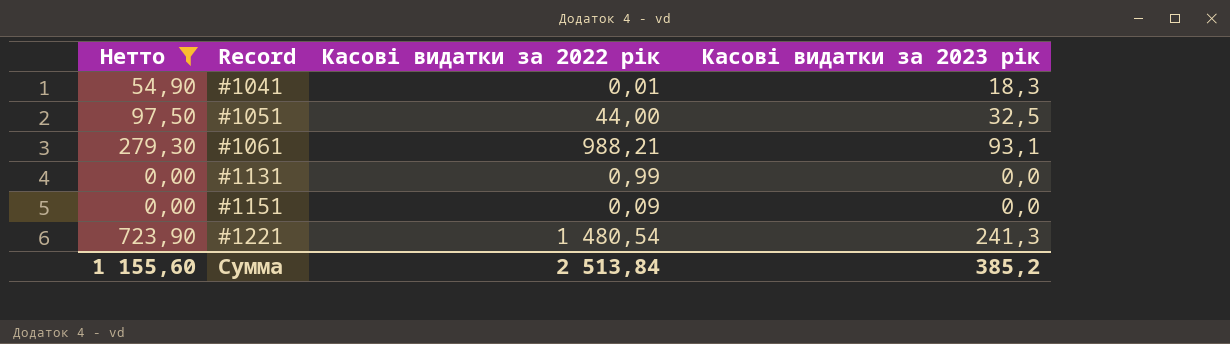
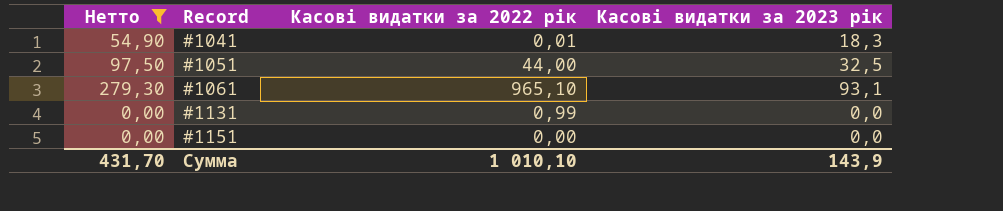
row #1221: 723,90 | 1 480,54 | 241,3 -> none
#1061 | Касові видатки за 2022 рік: 988,21 -> 965,10
#1151 | Касові видатки за 2022 рік: 0,09 -> 0,00
Сумма | Нетто: 1 155,60 -> 431,70
Сумма | Касові видатки за 2022 рік: 2 513,84 -> 1 010,10
Сумма | Касові видатки за 2023 рік: 385,2 -> 143,9

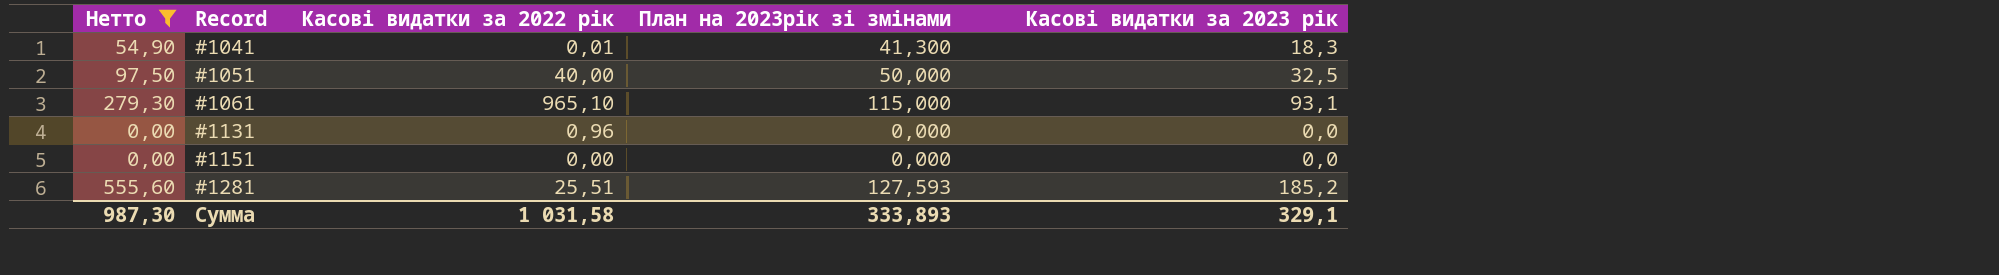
column План на 2023рік зі змінами | position: none -> 4
#1051 | Касові видатки за 2022 рік: 44,00 -> 40,00
#1131 | Касові видатки за 2022 рік: 0,99 -> 0,96
row #1281: none -> 555,60 | 25,51 | 127,593 | 185,2
Сумма | Нетто: 431,70 -> 987,30
Сумма | Касові видатки за 2022 рік: 1 010,10 -> 1 031,58
Сумма | Касові видатки за 2023 рік: 143,9 -> 329,1

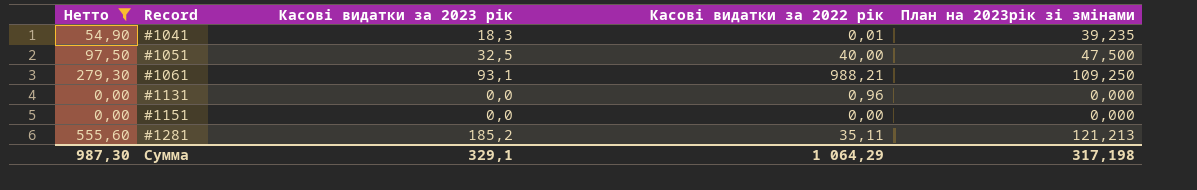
column Касові видатки за 2023 рік | position: 5 -> 3
#1041 | План на 2023рік зі змінами: 41,300 -> 39,235
#1051 | План на 2023рік зі змінами: 50,000 -> 47,500
#1061 | Касові видатки за 2022 рік: 965,10 -> 988,21
#1061 | План на 2023рік зі змінами: 115,000 -> 109,250
#1281 | Касові видатки за 2022 рік: 25,51 -> 35,11
#1281 | План на 2023рік зі змінами: 127,593 -> 121,213
Сумма | Касові видатки за 2022 рік: 1 031,58 -> 1 064,29
Сумма | План на 2023рік зі змінами: 333,893 -> 317,198

